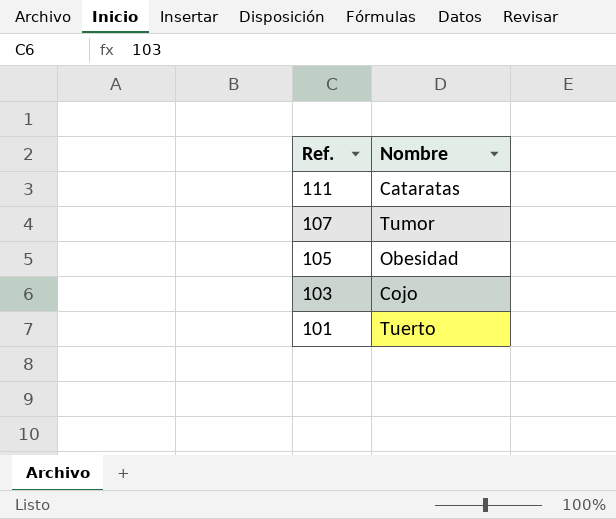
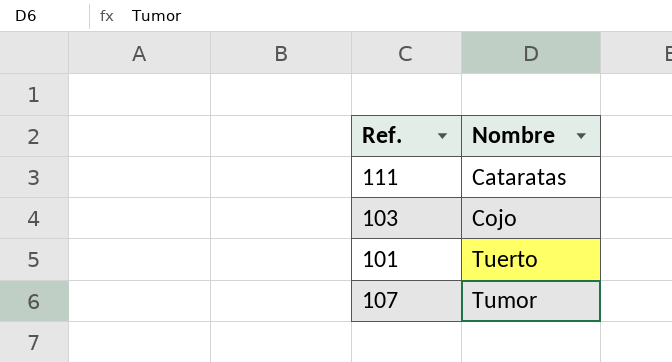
row order: Ref. descending -> Nombre ascending
row 105: Obesidad -> none

